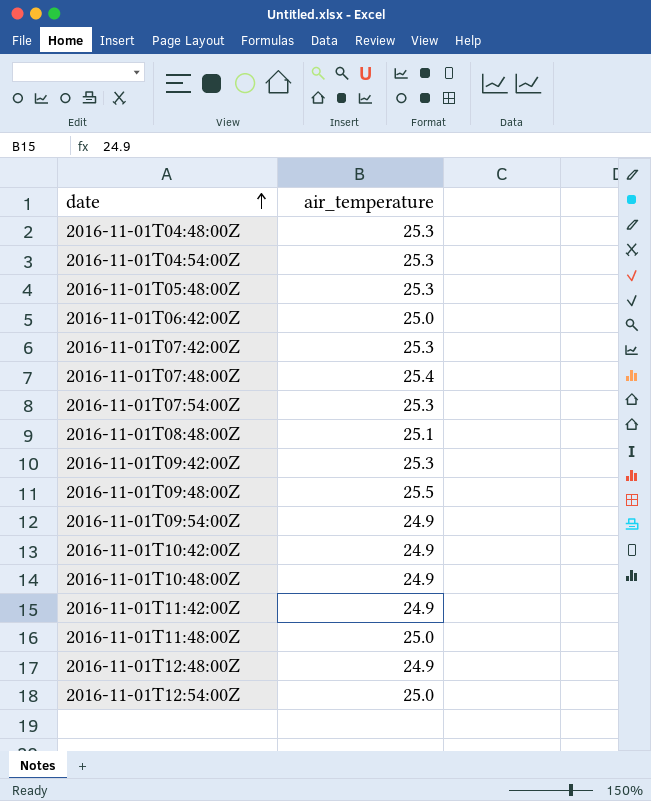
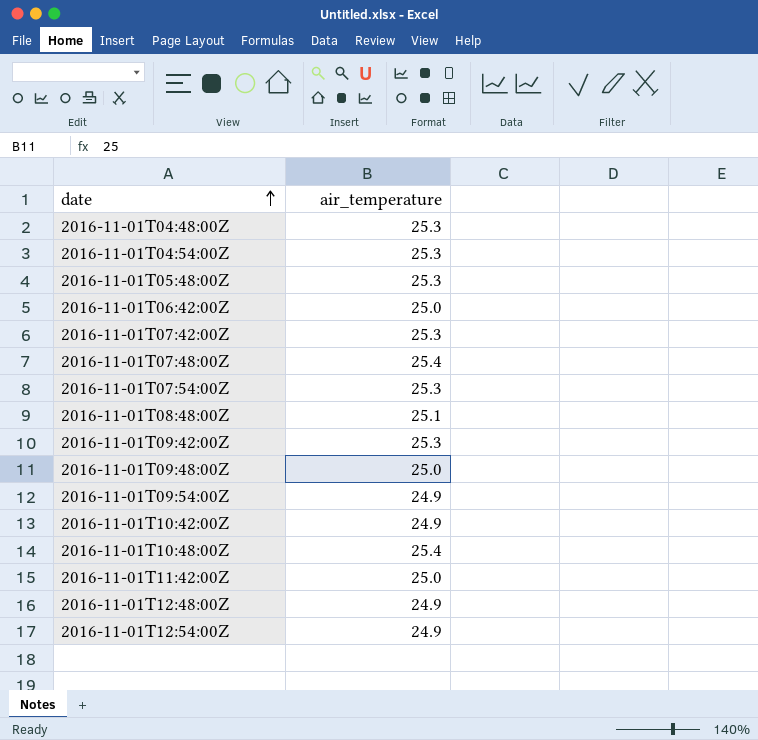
row 2016-11-01T11:48:00Z: 25.0 -> none
2016-11-01T09:48:00Z | air_temperature: 25.5 -> 25.0
2016-11-01T10:48:00Z | air_temperature: 24.9 -> 25.4
2016-11-01T11:42:00Z | air_temperature: 24.9 -> 25.0
2016-11-01T12:54:00Z | air_temperature: 25.0 -> 24.9

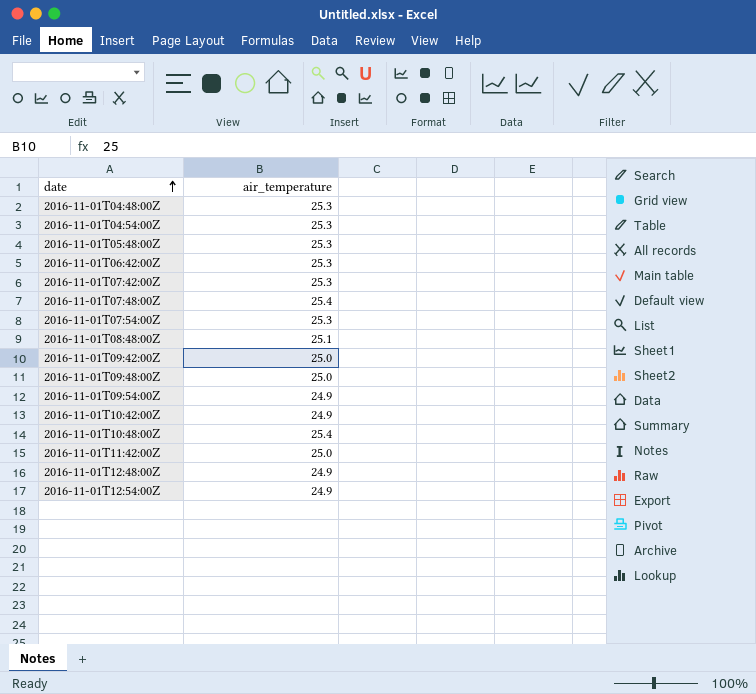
2016-11-01T06:42:00Z | air_temperature: 25.0 -> 25.3
2016-11-01T09:42:00Z | air_temperature: 25.3 -> 25.0

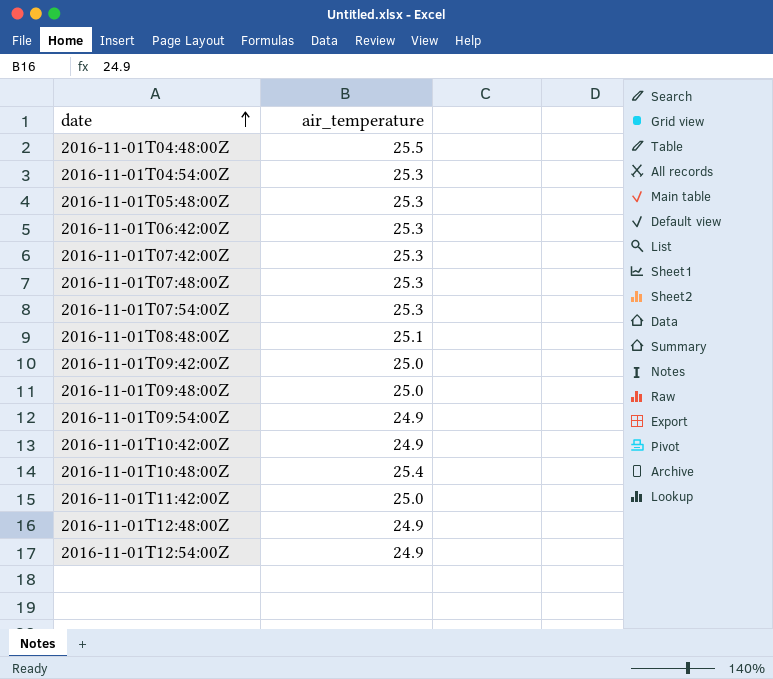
2016-11-01T04:48:00Z | air_temperature: 25.3 -> 25.5
2016-11-01T07:48:00Z | air_temperature: 25.4 -> 25.3

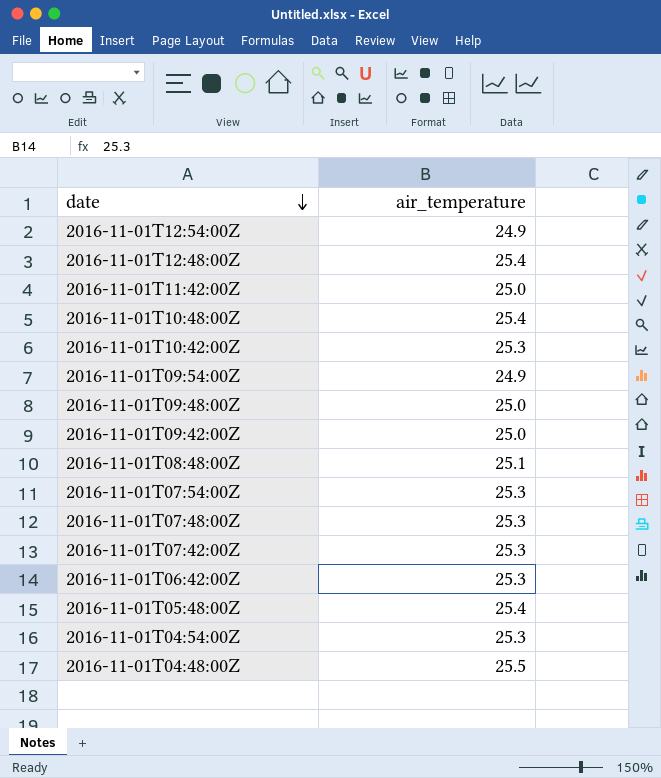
row order: date ascending -> date descending
2016-11-01T12:48:00Z | air_temperature: 24.9 -> 25.4
2016-11-01T10:42:00Z | air_temperature: 24.9 -> 25.3
2016-11-01T05:48:00Z | air_temperature: 25.3 -> 25.4

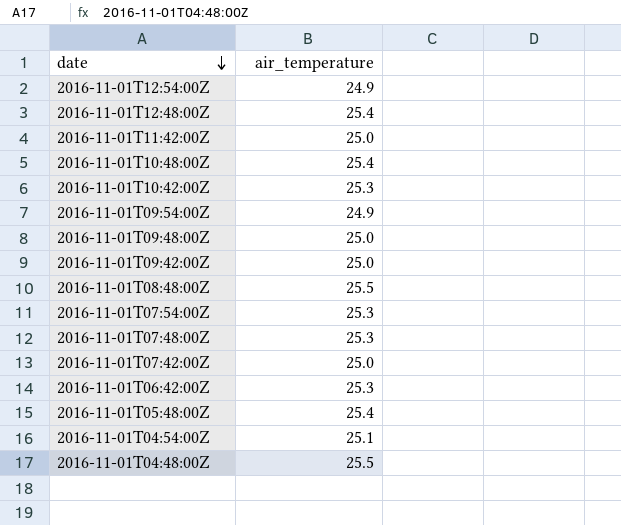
2016-11-01T08:48:00Z | air_temperature: 25.1 -> 25.5
2016-11-01T07:42:00Z | air_temperature: 25.3 -> 25.0
2016-11-01T04:54:00Z | air_temperature: 25.3 -> 25.1

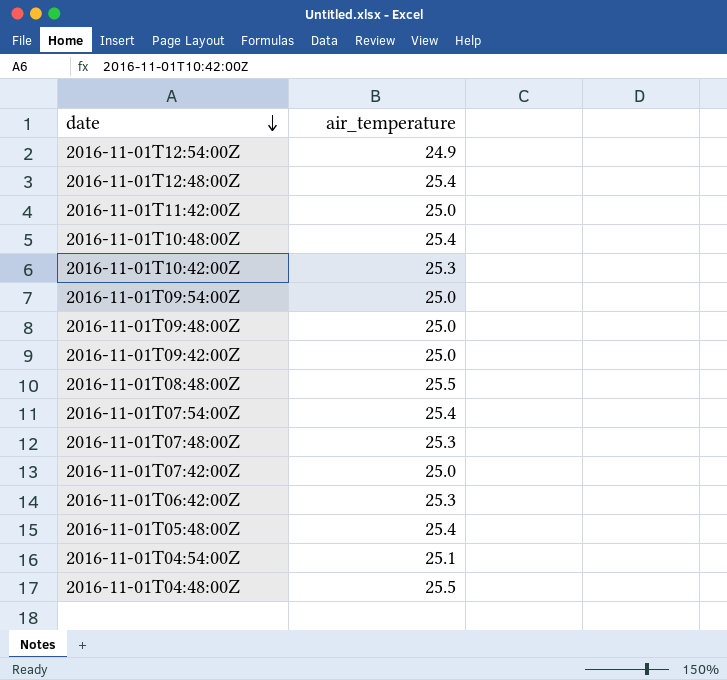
2016-11-01T09:54:00Z | air_temperature: 24.9 -> 25.0
2016-11-01T07:54:00Z | air_temperature: 25.3 -> 25.4

